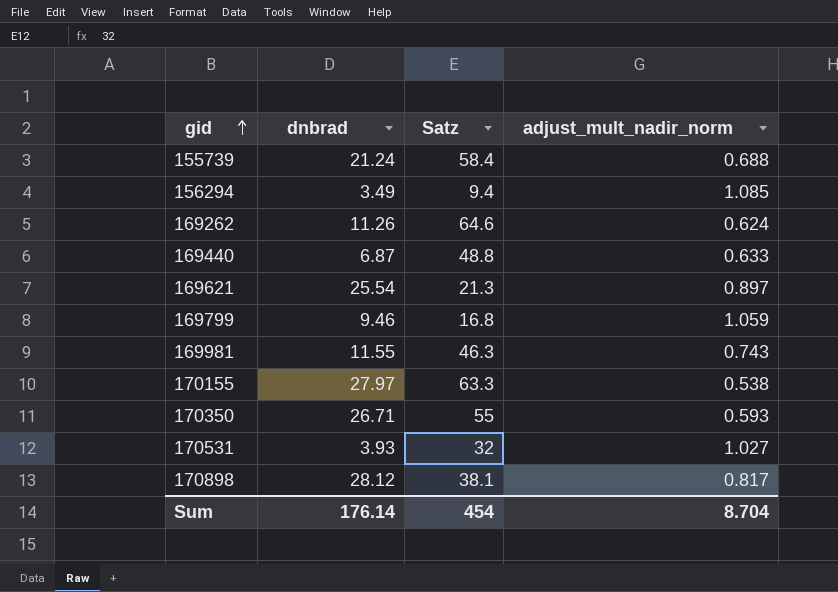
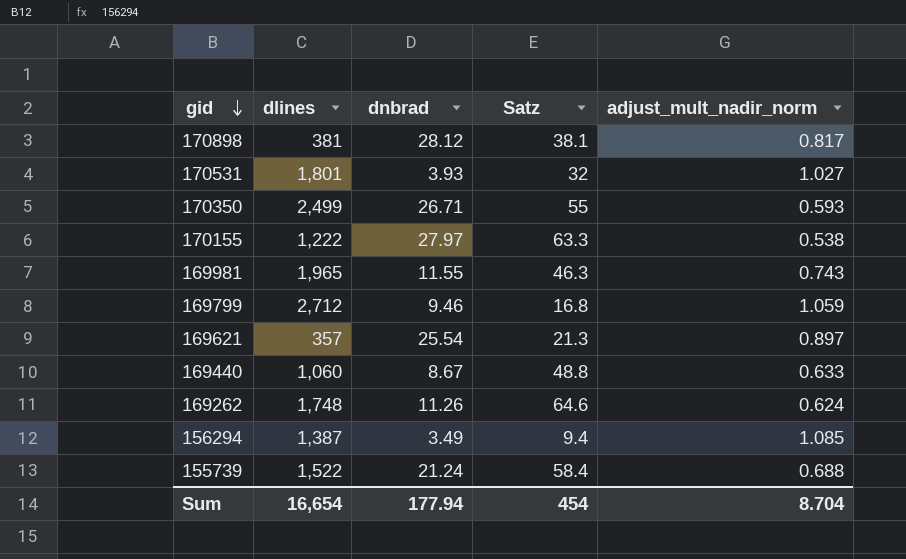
row order: gid ascending -> gid descending
column dlines | position: none -> 2
169440 | dnbrad: 6.87 -> 8.67
Sum | dnbrad: 176.14 -> 177.94

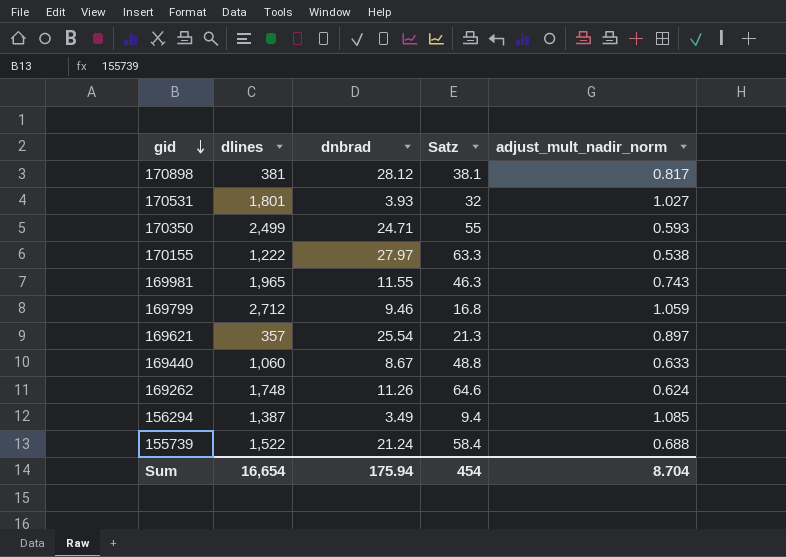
170350 | dnbrad: 26.71 -> 24.71
Sum | dnbrad: 177.94 -> 175.94

